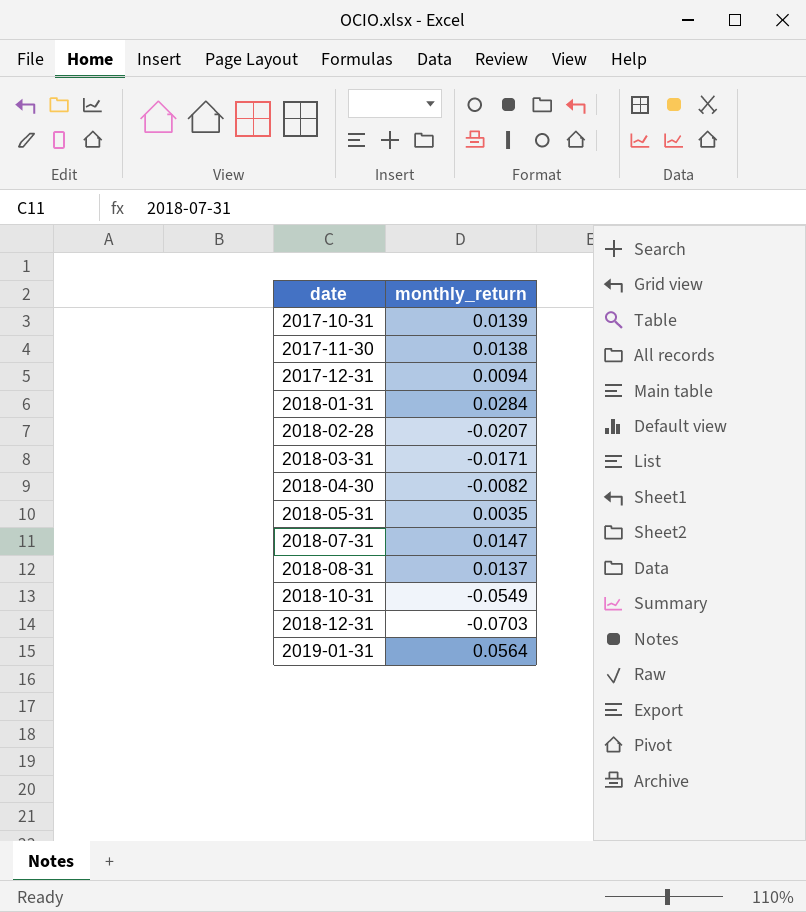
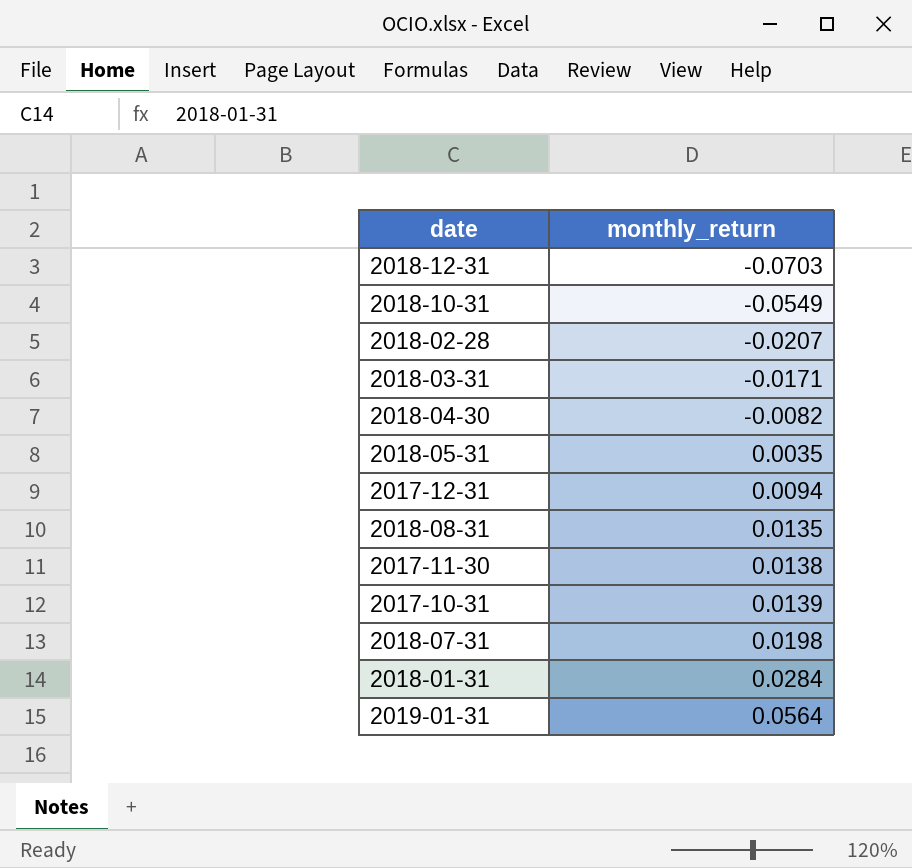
row order: date ascending -> monthly_return ascending
2018-08-31 | monthly_return: 0.0137 -> 0.0135
2018-07-31 | monthly_return: 0.0147 -> 0.0198

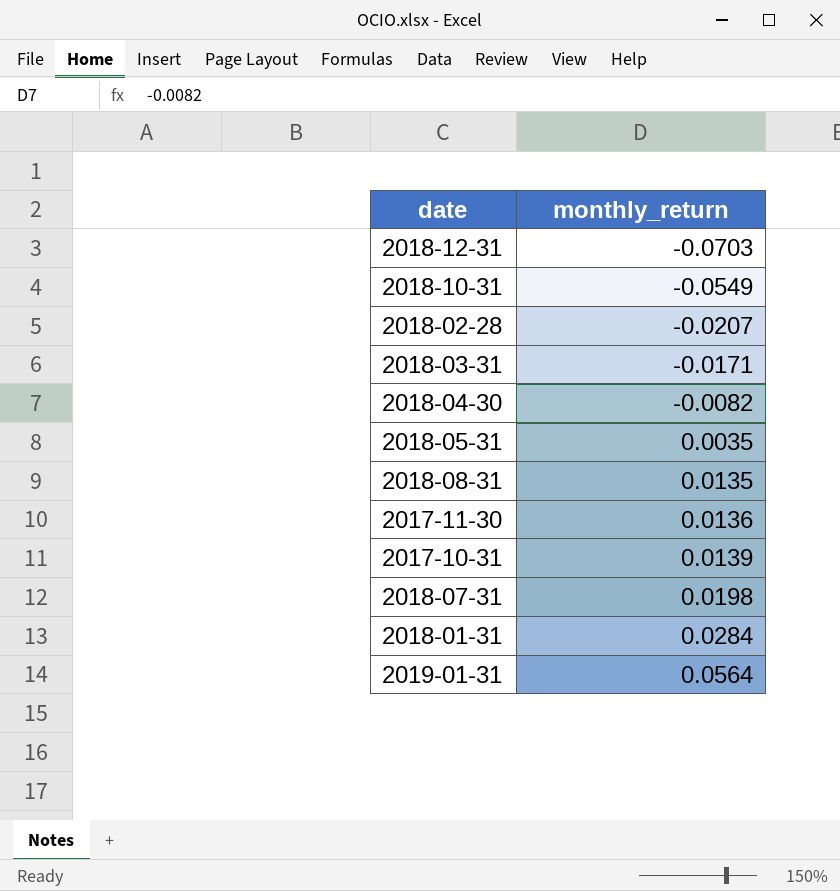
row 2017-12-31: 0.0094 -> none
2017-11-30 | monthly_return: 0.0138 -> 0.0136

